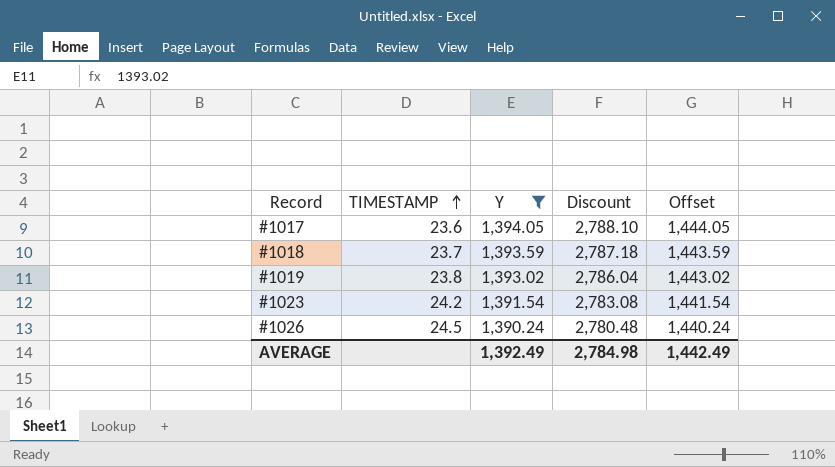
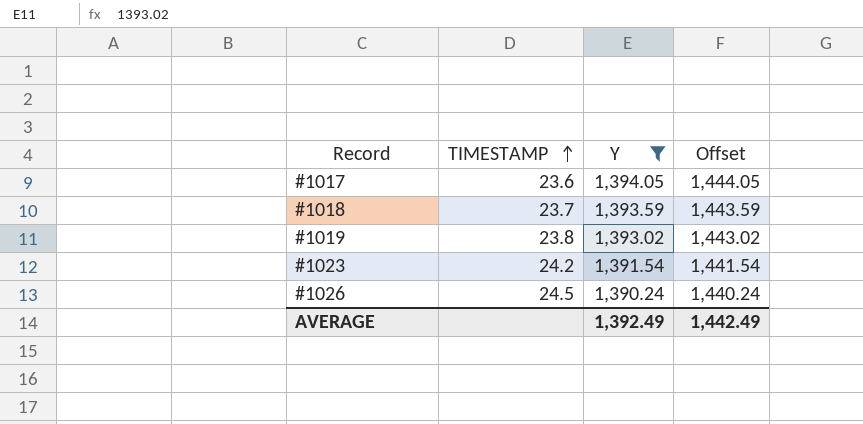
column Discount | formula: [Y] * 2 -> none

